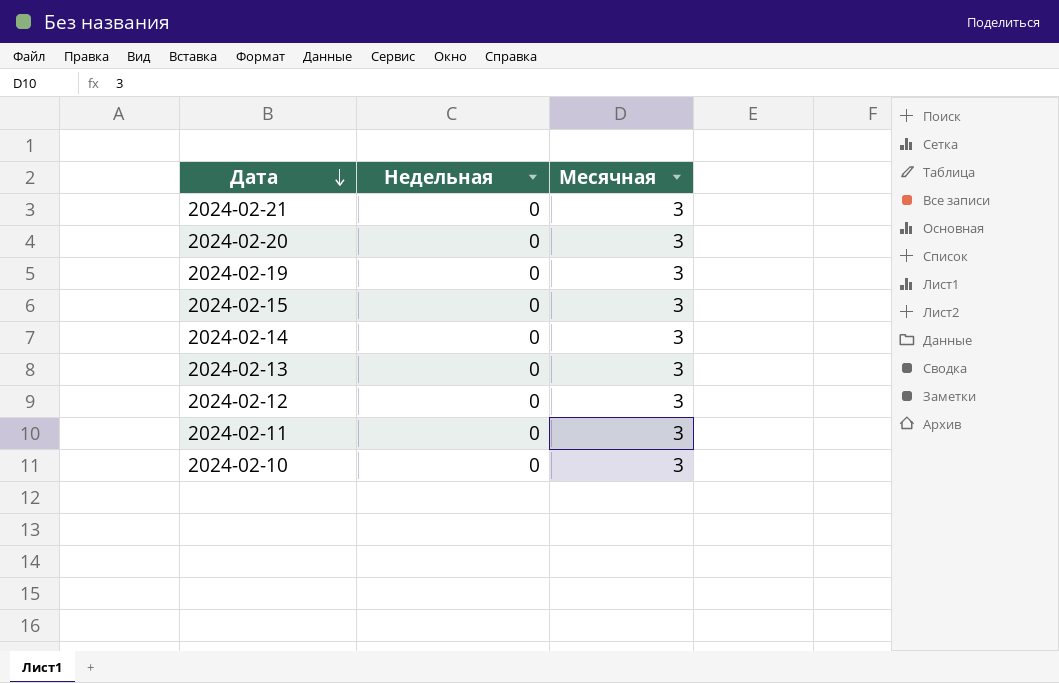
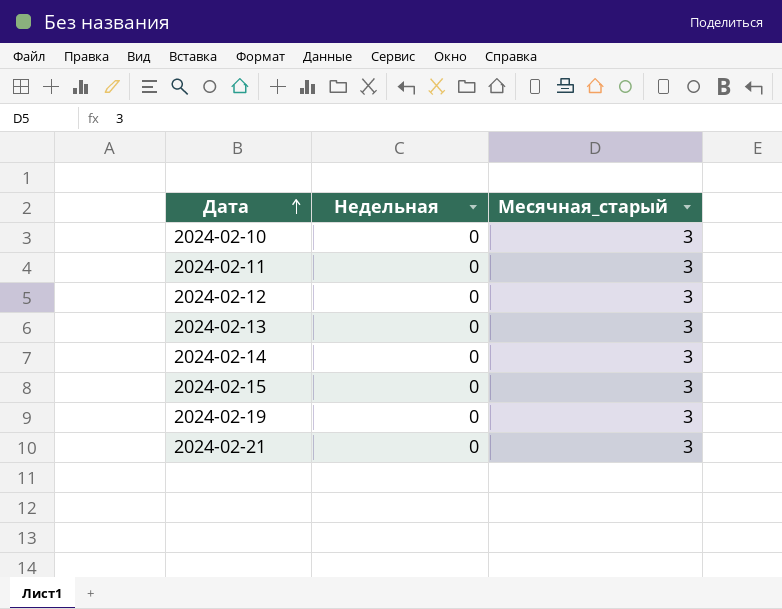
row order: Дата descending -> Дата ascending
column name: Месячная -> Месячная_старый
row 2024-02-20: 0 | 3 -> none

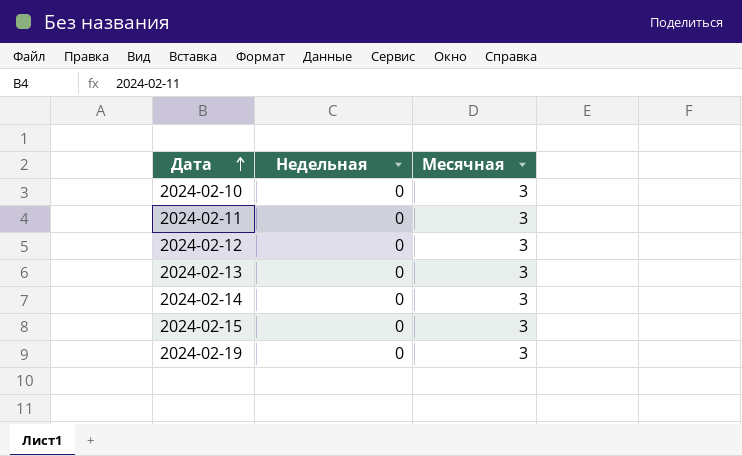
column name: Месячная_старый -> Месячная
row 2024-02-21: 0 | 3 -> none

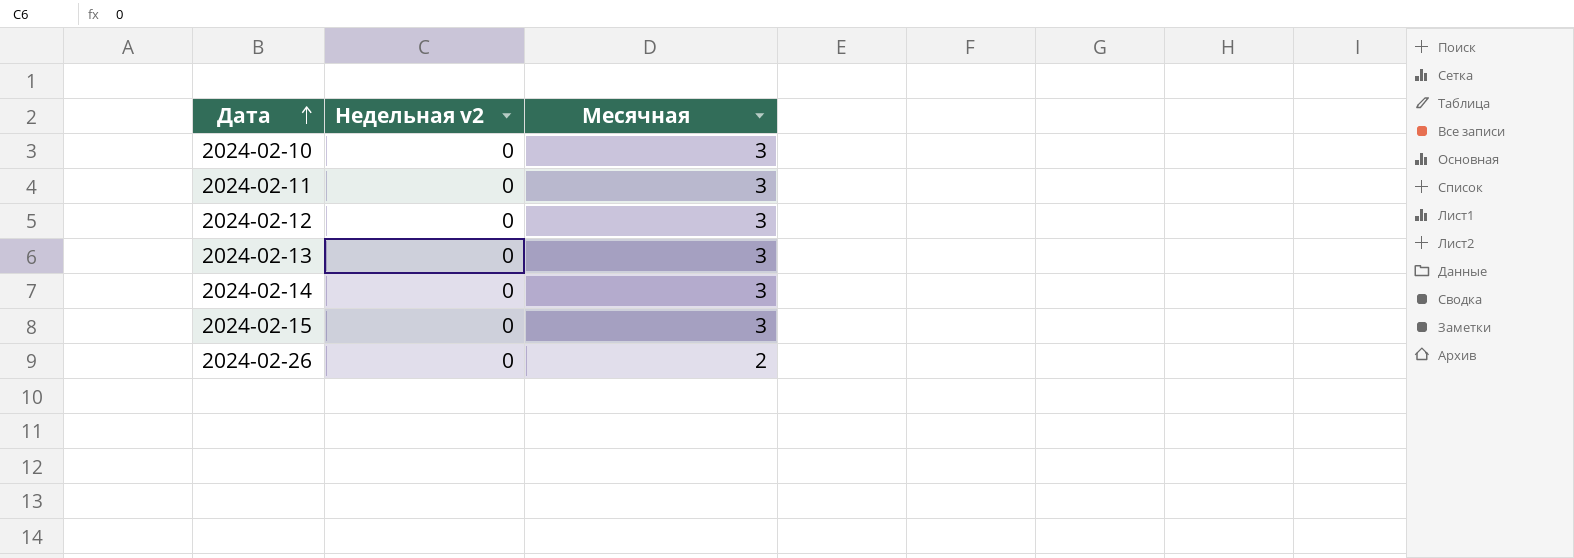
column name: Недельная -> Недельная v2
row 2024-02-19: 0 | 3 -> none
row 2024-02-26: none -> 0 | 2

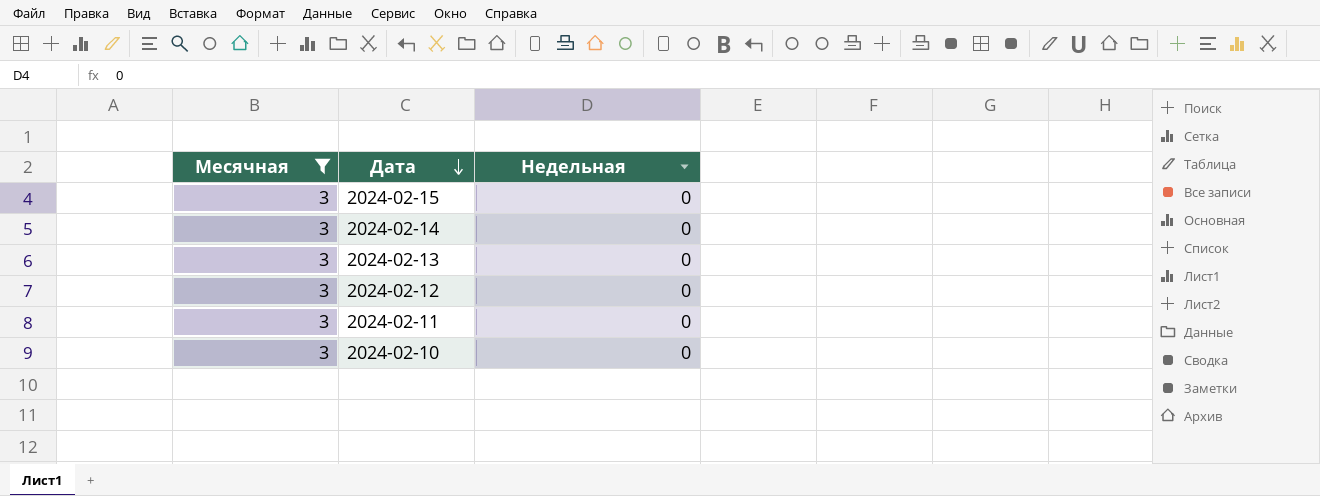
filter: none -> Месячная = 3
row order: Дата ascending -> Дата descending
column Месячная | position: 3 -> 1
column name: Недельная v2 -> Недельная

